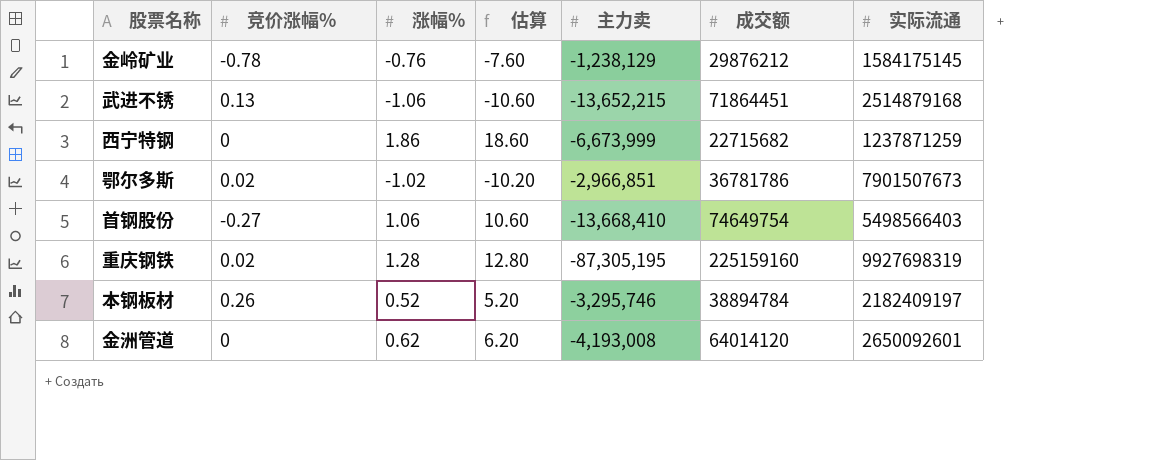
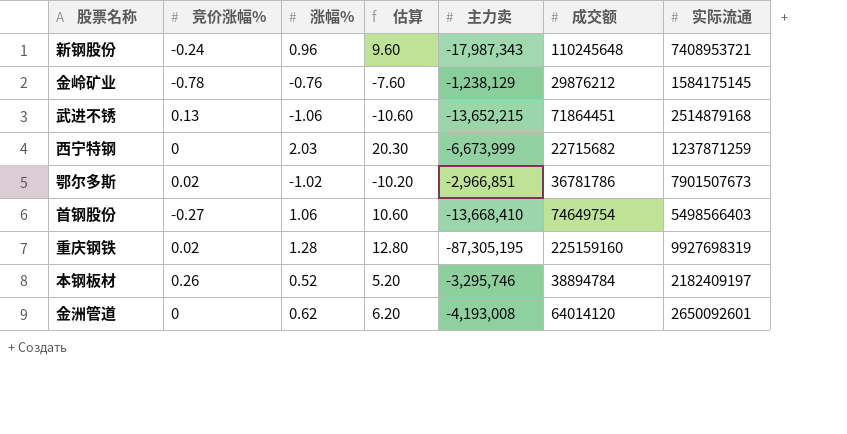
row 新钢股份: none -> -0.24 | 0.96 | 9.60 | -17,987,343 | 110245648 | 7408953721
西宁特钢 | 涨幅%: 1.86 -> 2.03
西宁特钢 | 估算: 18.60 -> 20.30

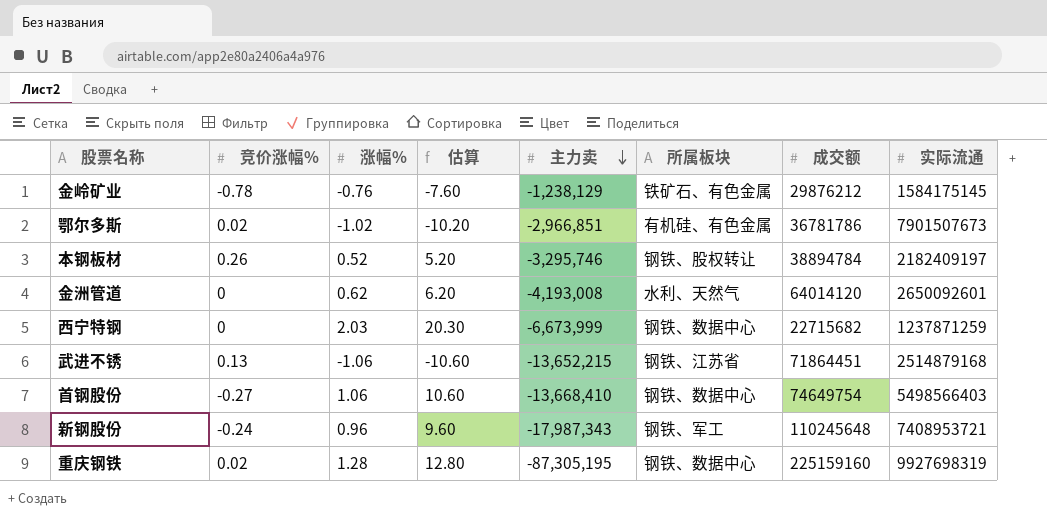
row order: none -> 主力卖 descending
column 所属板块 | position: none -> 6

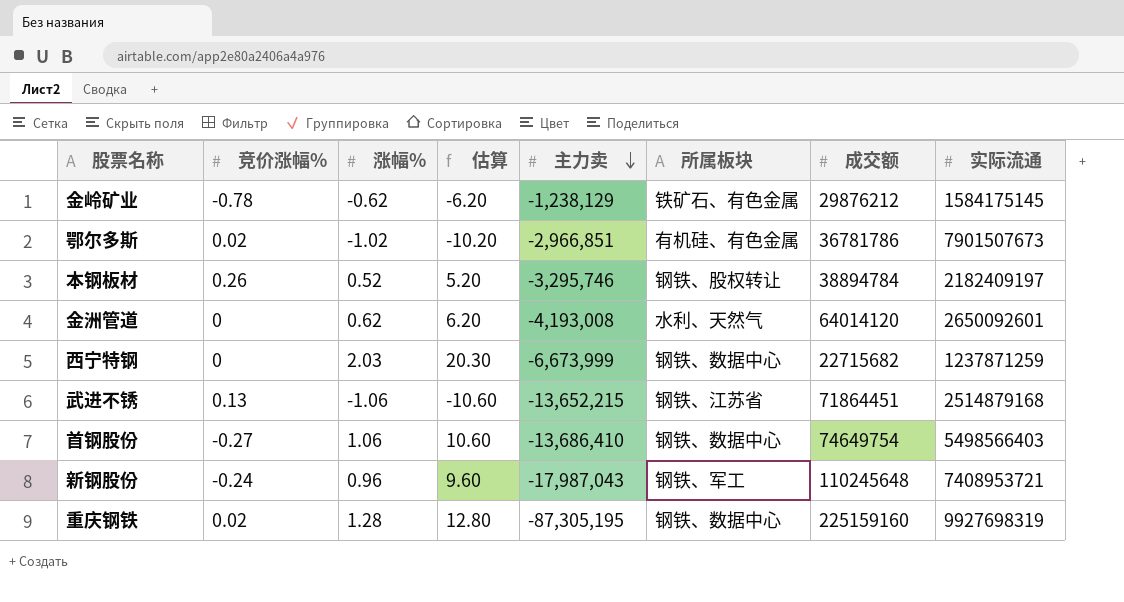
金岭矿业 | 涨幅%: -0.76 -> -0.62
金岭矿业 | 估算: -7.60 -> -6.20
首钢股份 | 主力卖: -13,668,410 -> -13,686,410
新钢股份 | 主力卖: -17,987,343 -> -17,987,043

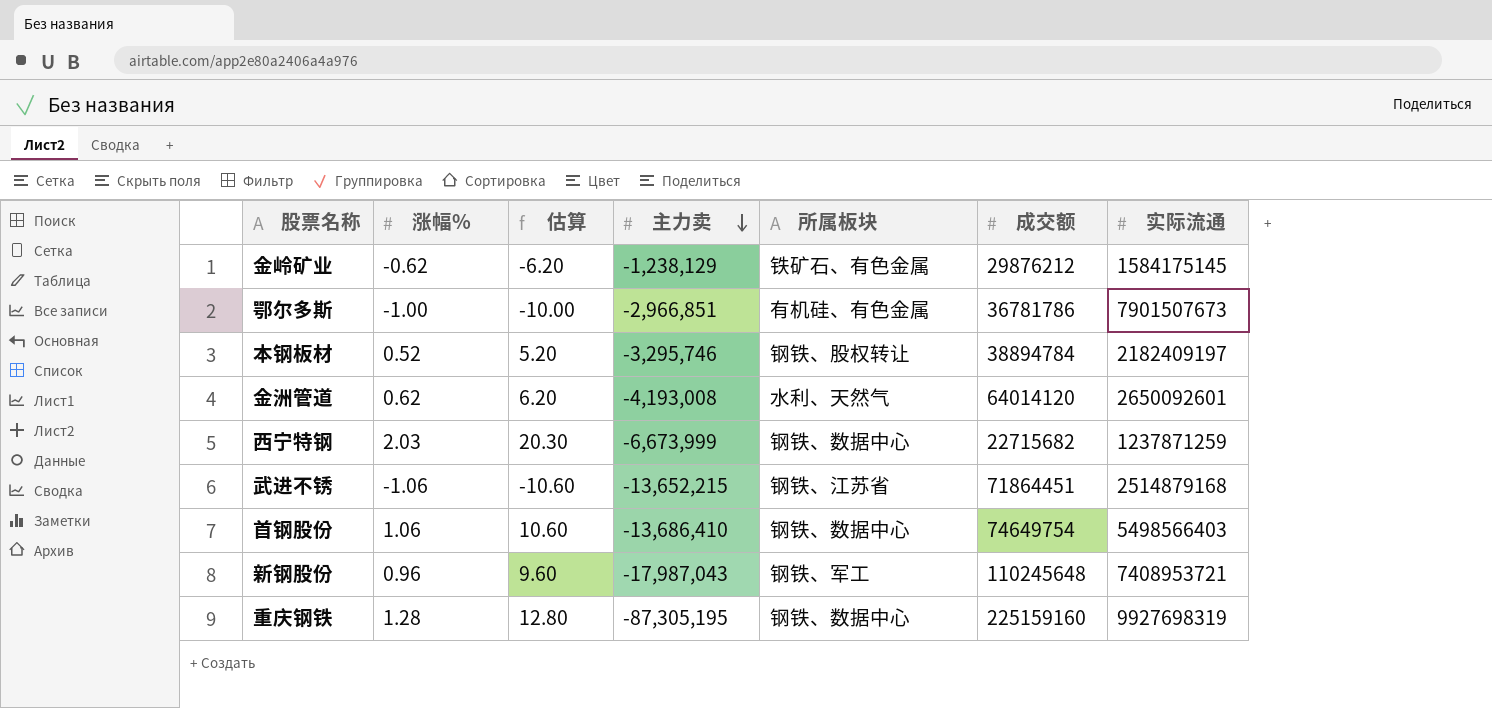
column 竞价涨幅% | position: 2 -> none
鄂尔多斯 | 涨幅%: -1.02 -> -1.00
鄂尔多斯 | 估算: -10.20 -> -10.00

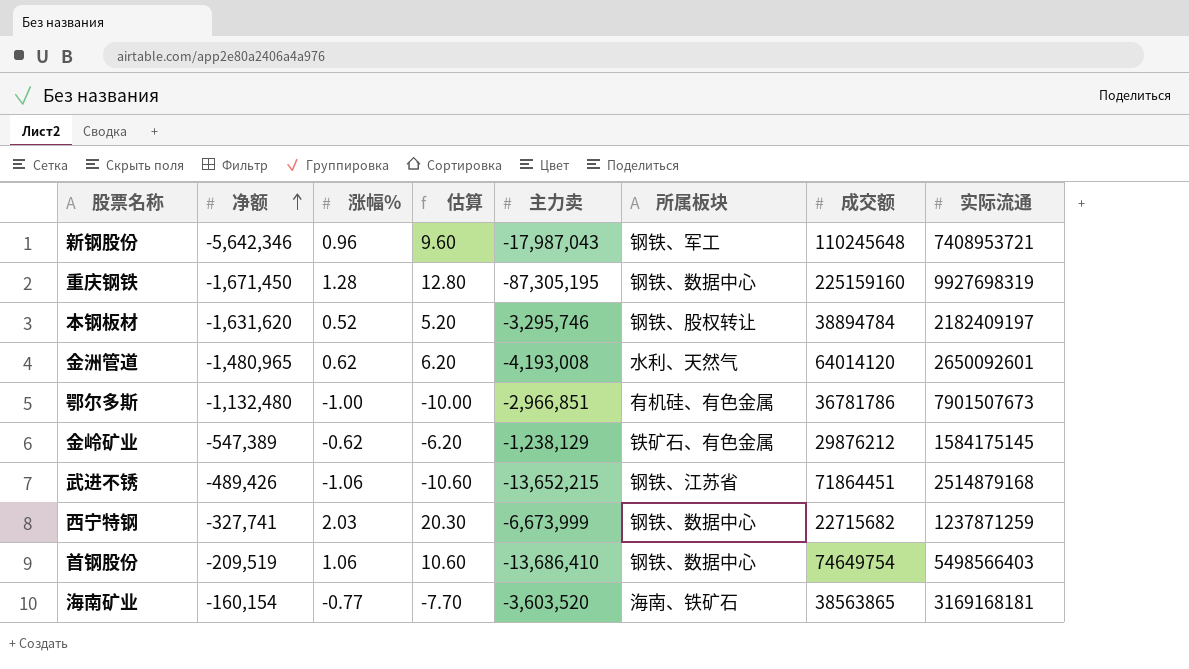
row order: 主力卖 descending -> 净额 ascending
column 净额 | position: none -> 2
row 海南矿业: none -> -160,154 | -0.77 | -7.70 | -3,603,520 | 海南、铁矿石 | 38563865 | 3169168181

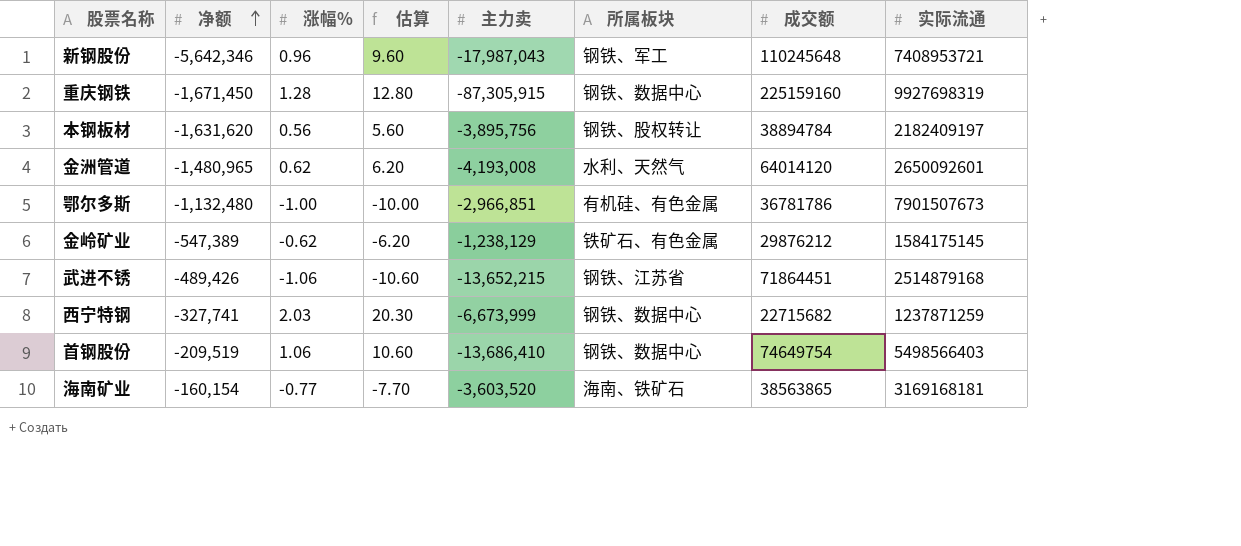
重庆钢铁 | 主力卖: -87,305,195 -> -87,305,915
本钢板材 | 涨幅%: 0.52 -> 0.56
本钢板材 | 估算: 5.20 -> 5.60
本钢板材 | 主力卖: -3,295,746 -> -3,895,756

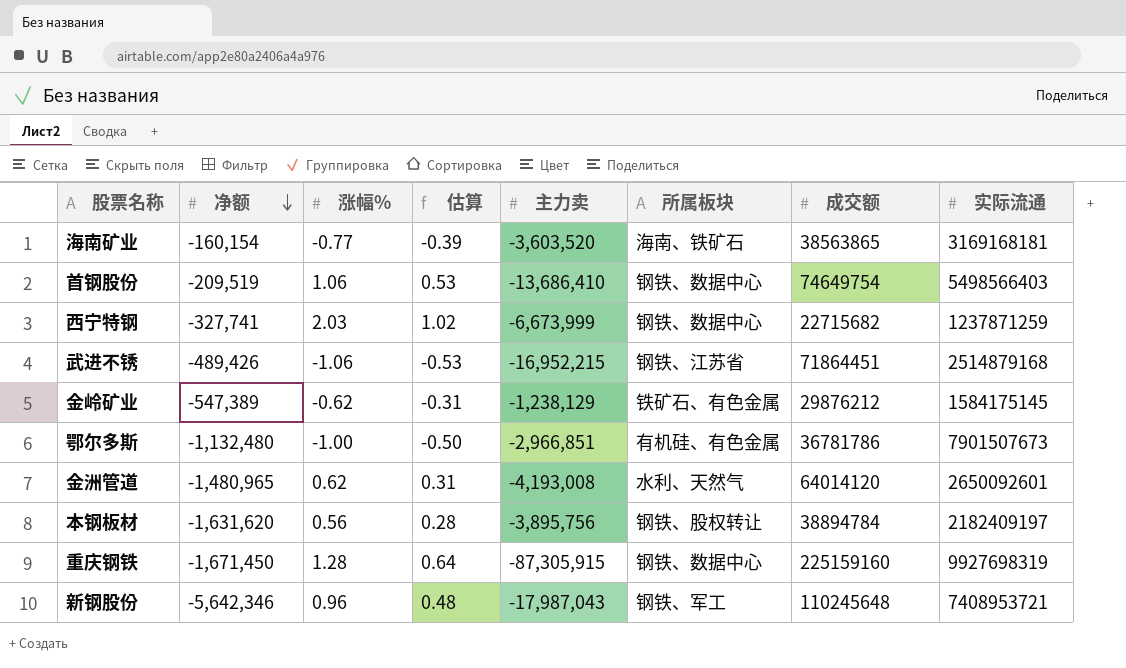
row order: 净额 ascending -> 净额 descending
column 估算 | formula: [涨幅%] * 10 -> [涨幅%] * 0.5
武进不锈 | 主力卖: -13,652,215 -> -16,952,215

